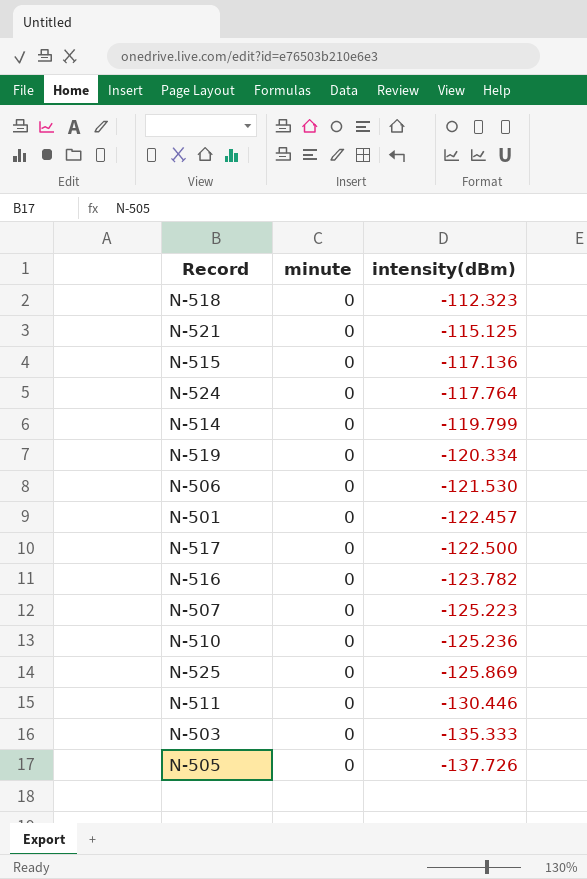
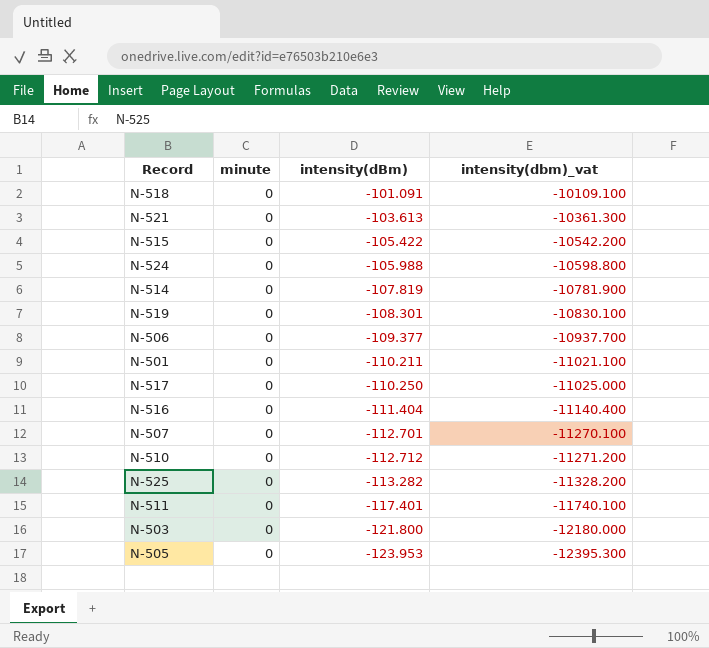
column intensity(dbm)_vat | formula: none -> [intensity(dBm)] * 100
N-518 | intensity(dBm): -112.323 -> -101.091
N-521 | intensity(dBm): -115.125 -> -103.613
N-515 | intensity(dBm): -117.136 -> -105.422
N-524 | intensity(dBm): -117.764 -> -105.988
N-514 | intensity(dBm): -119.799 -> -107.819
N-519 | intensity(dBm): -120.334 -> -108.301
N-506 | intensity(dBm): -121.530 -> -109.377
N-501 | intensity(dBm): -122.457 -> -110.211
N-517 | intensity(dBm): -122.500 -> -110.250
N-516 | intensity(dBm): -123.782 -> -111.404
N-507 | intensity(dBm): -125.223 -> -112.701
N-510 | intensity(dBm): -125.236 -> -112.712
N-525 | intensity(dBm): -125.869 -> -113.282
N-511 | intensity(dBm): -130.446 -> -117.401
N-503 | intensity(dBm): -135.333 -> -121.800
N-505 | intensity(dBm): -137.726 -> -123.953

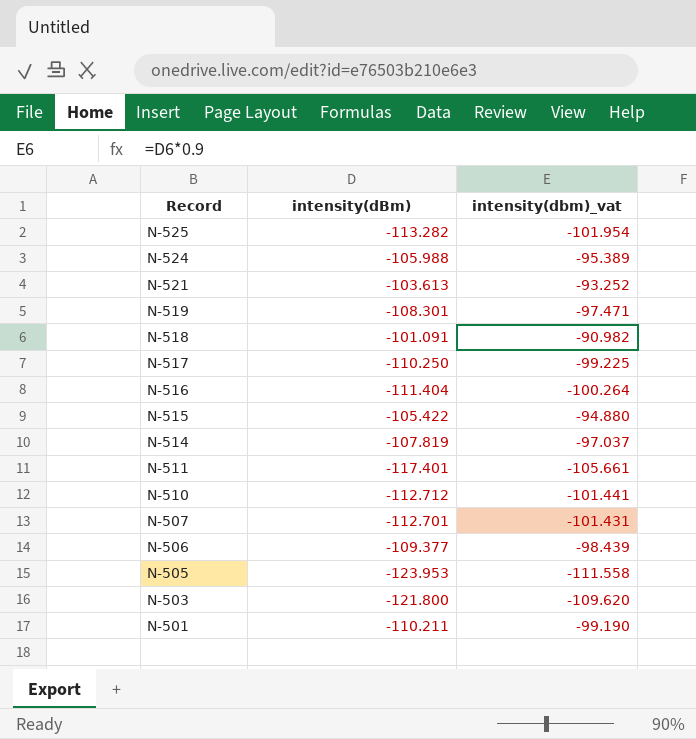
row order: intensity(dBm) descending -> Record descending
column minute | position: 2 -> none
column intensity(dbm)_vat | formula: [intensity(dBm)] * 100 -> [intensity(dBm)] * 0.9

